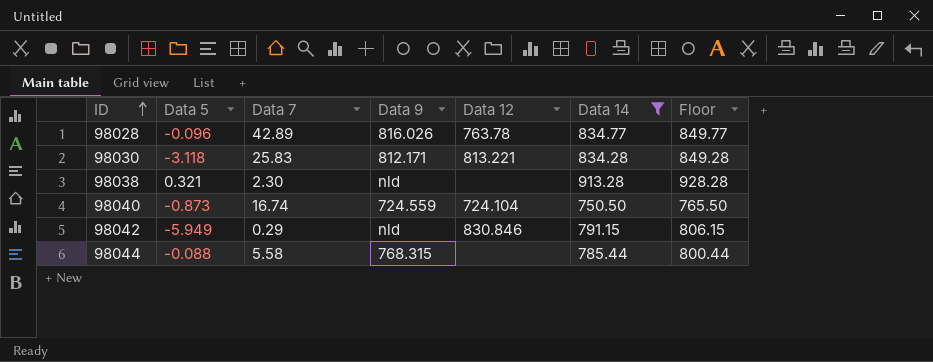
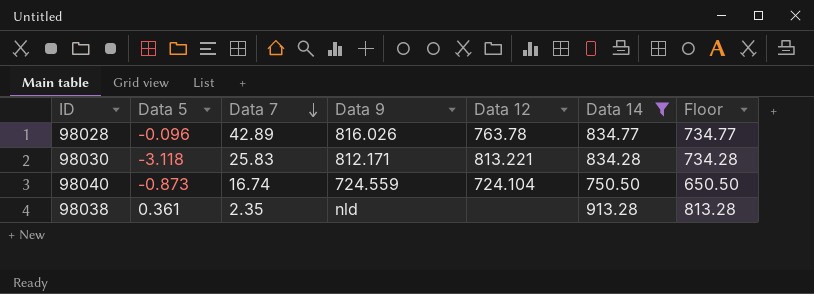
row order: ID ascending -> Data 7 descending
column Floor | formula: [Data 14] + 15 -> [Data 14] - 100
row 98042: -5.949 | 0.29 | nld | 830.846 | 791.15 | 806.15 -> none
row 98044: -0.088 | 5.58 | 768.315 | none | 785.44 | 800.44 -> none
98038 | Data 5: 0.321 -> 0.361
98038 | Data 7: 2.30 -> 2.35

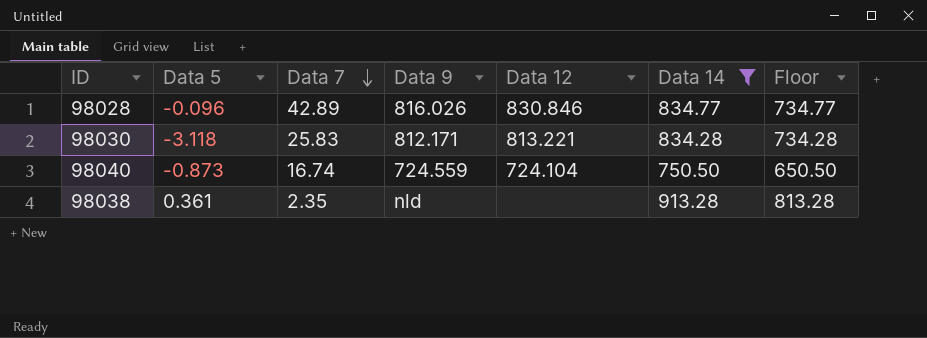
98028 | Data 12: 763.78 -> 830.846

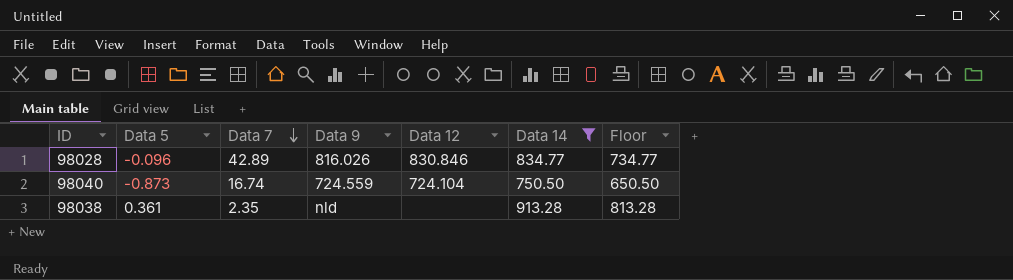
row 98030: -3.118 | 25.83 | 812.171 | 813.221 | 834.28 | 734.28 -> none

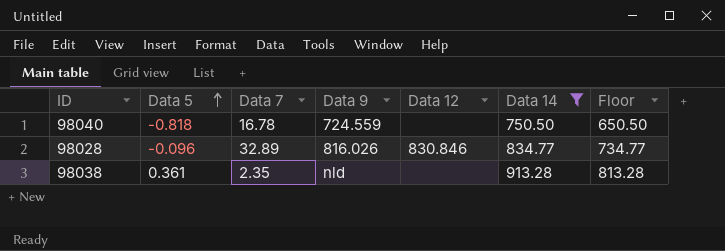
row order: Data 7 descending -> Data 5 ascending
98040 | Data 5: -0.873 -> -0.818
98040 | Data 7: 16.74 -> 16.78
98040 | Data 12: 724.104 -> none
98028 | Data 7: 42.89 -> 32.89

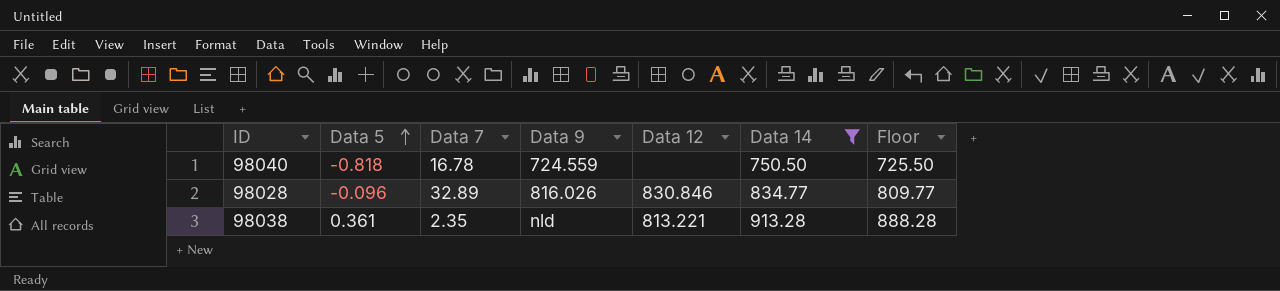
column Floor | formula: [Data 14] - 100 -> [Data 14] - 25
98038 | Data 12: none -> 813.221

